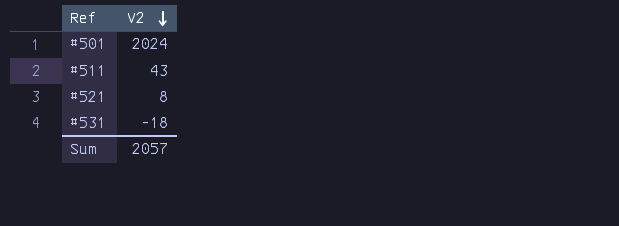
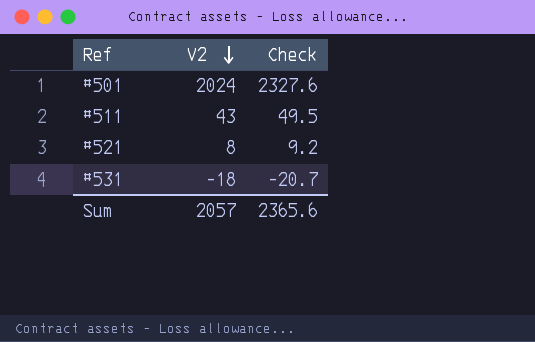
column Check | formula: none -> [V2] * 1.15

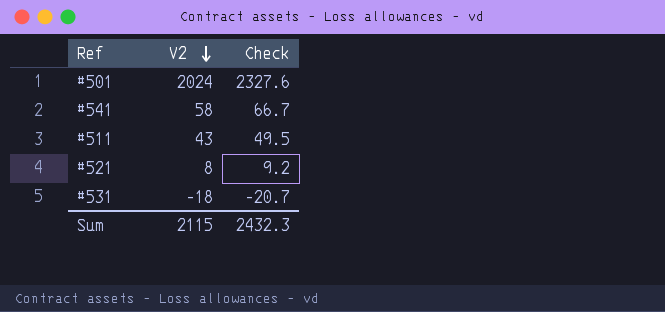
row #541: none -> 58 | 66.7
Sum | V2: 2057 -> 2115
Sum | Check: 2365.6 -> 2432.3

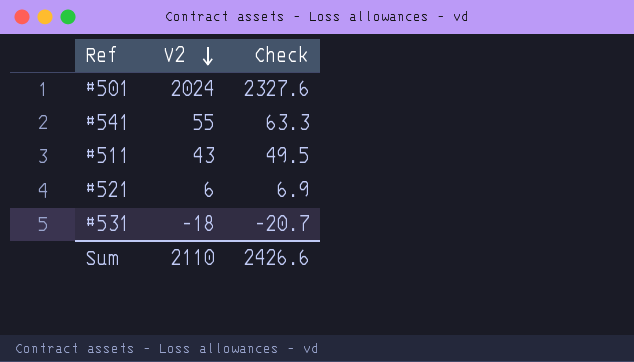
#541 | V2: 58 -> 55
#541 | Check: 66.7 -> 63.3
#521 | V2: 8 -> 6
#521 | Check: 9.2 -> 6.9
Sum | V2: 2115 -> 2110
Sum | Check: 2432.3 -> 2426.6

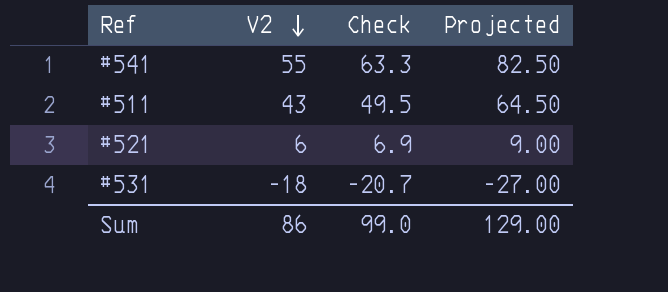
column Projected | formula: none -> [V2] * 1.5
row #501: 2024 | 2327.6 -> none
Sum | V2: 2110 -> 86
Sum | Check: 2426.6 -> 99.0

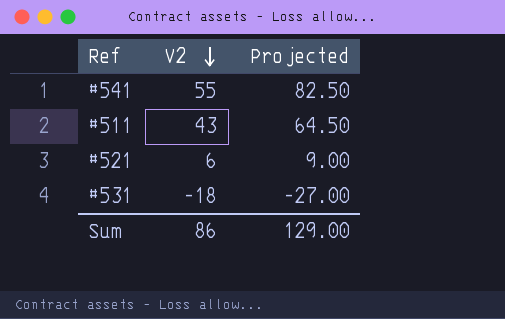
column Check | formula: [V2] * 1.15 -> none

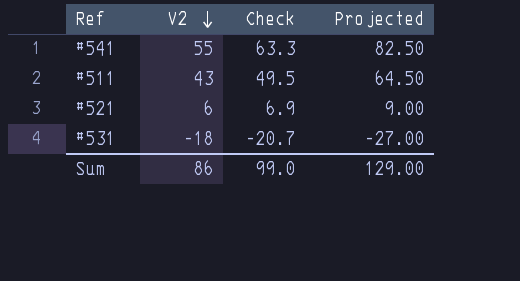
column Check | formula: none -> [V2] * 1.15

